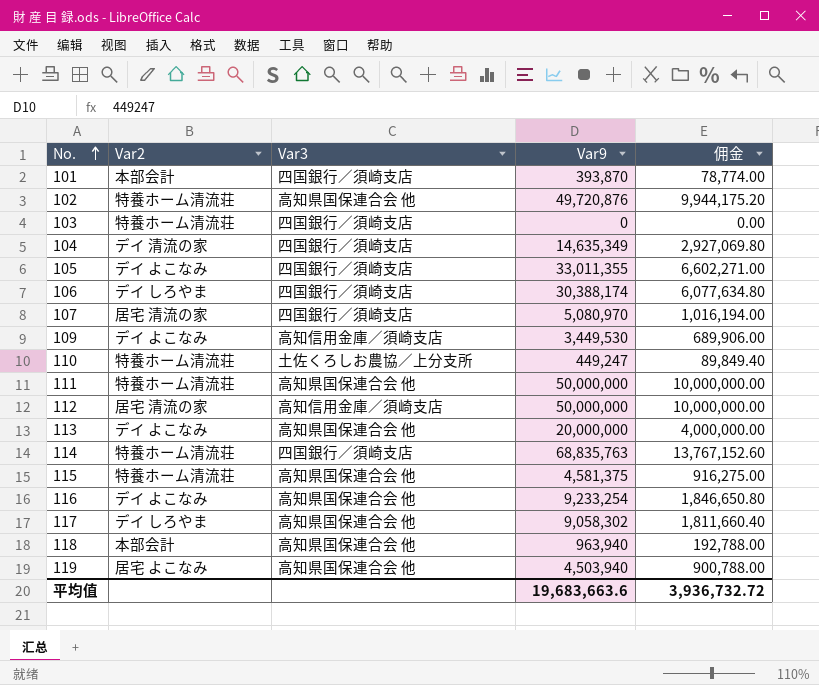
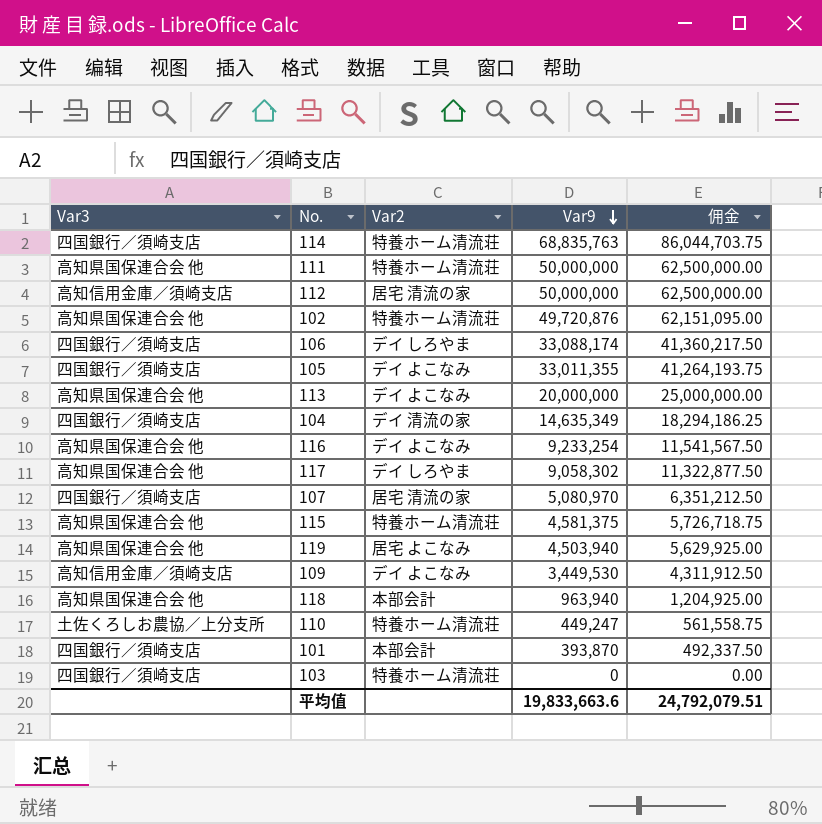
row order: No. ascending -> Var9 descending
column Var3 | position: 3 -> 1
column 佣金 | formula: [Var9] * 0.2 -> [Var9] * 1.25
106 | Var9: 30,388,174 -> 33,088,174
平均值 | Var9: 19,683,663.6 -> 19,833,663.6
平均值 | 佣金: 3,936,732.72 -> 24,792,079.51

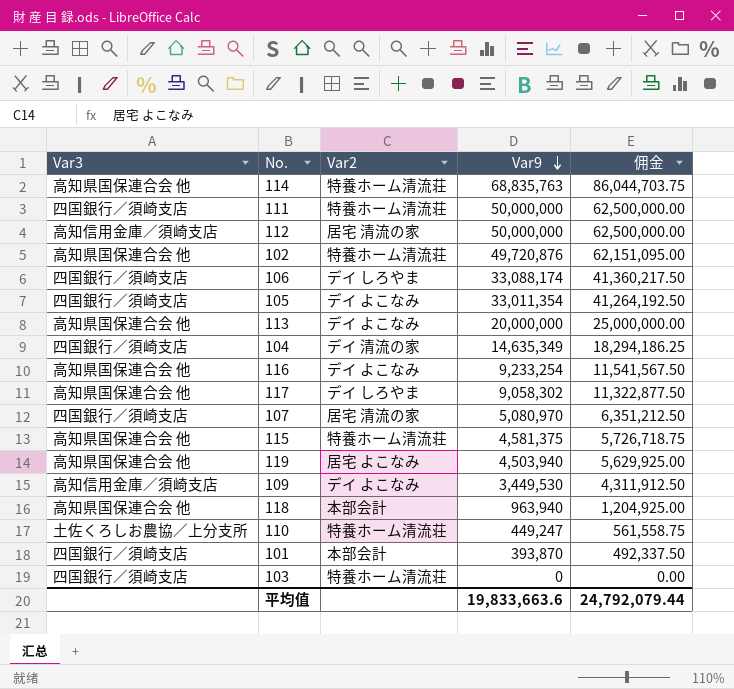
114 | Var3: 四国銀行／須崎支店 -> 高知県国保連合会 他
111 | Var3: 高知県国保連合会 他 -> 四国銀行／須崎支店
105 | Var9: 33,011,355 -> 33,011,354
105 | 佣金: 41,264,193.75 -> 41,264,192.50
平均值 | 佣金: 24,792,079.51 -> 24,792,079.44

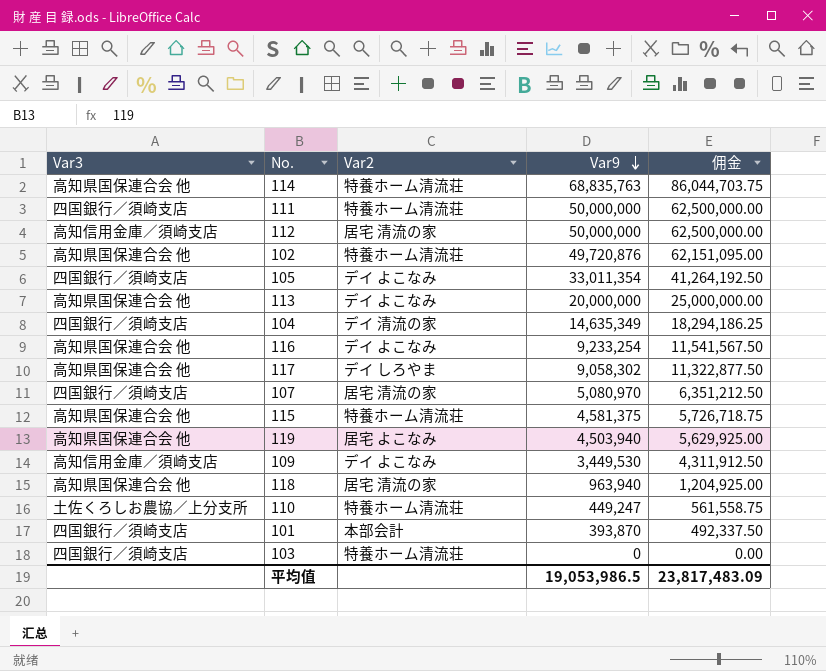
row 106: 四国銀行／須崎支店 | デイ しろやま | 33,088,174 | 41,360,217.50 -> none
118 | Var2: 本部会計 -> 居宅 清流の家
平均值 | Var9: 19,833,663.6 -> 19,053,986.5
平均值 | 佣金: 24,792,079.44 -> 23,817,483.09

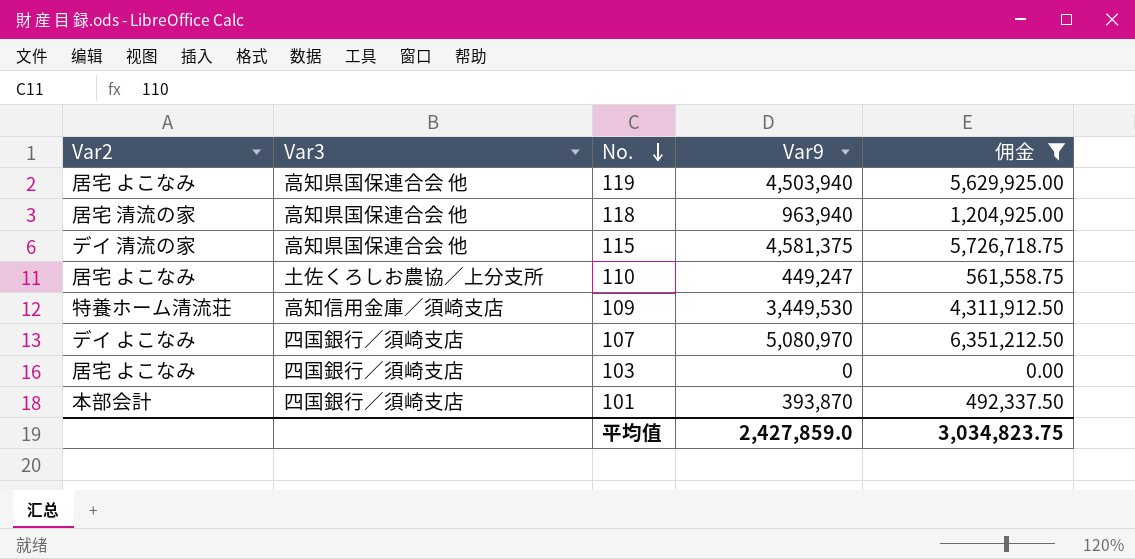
filter: none -> 佣金 <= 6,351,212.50
row order: Var9 descending -> No. descending
column Var2 | position: 3 -> 1
115 | Var2: 特養ホーム清流荘 -> デイ 清流の家
110 | Var2: 特養ホーム清流荘 -> 居宅 よこなみ
109 | Var2: デイ よこなみ -> 特養ホーム清流荘
107 | Var2: 居宅 清流の家 -> デイ よこなみ
103 | Var2: 特養ホーム清流荘 -> 居宅 よこなみ
平均值 | Var9: 19,053,986.5 -> 2,427,859.0
平均值 | 佣金: 23,817,483.09 -> 3,034,823.75

